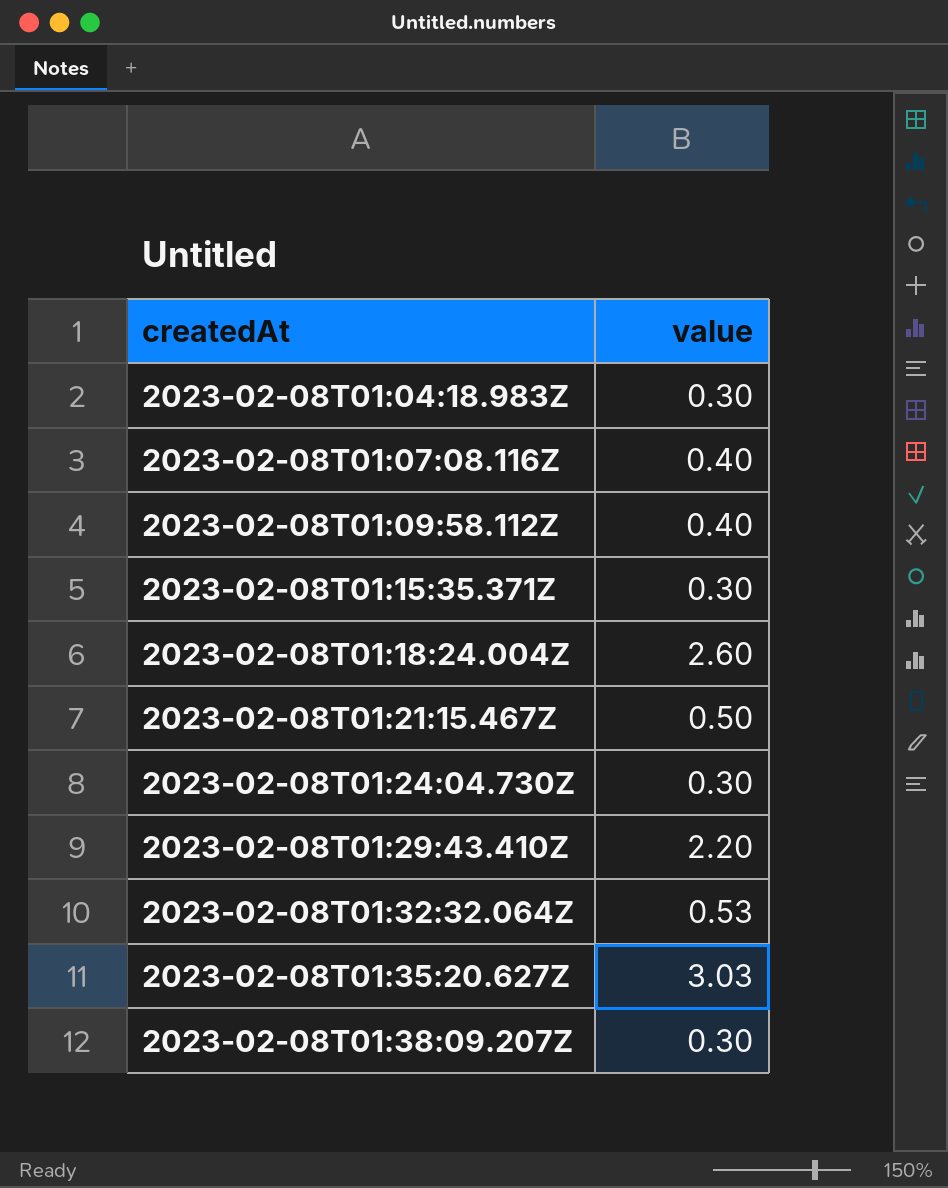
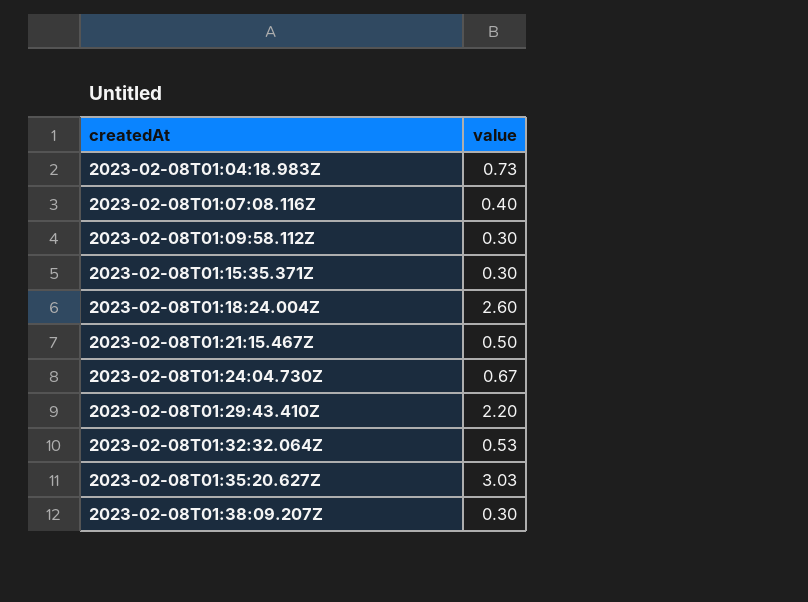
2023-02-08T01:04:18.983Z | value: 0.30 -> 0.73
2023-02-08T01:09:58.112Z | value: 0.40 -> 0.30
2023-02-08T01:24:04.730Z | value: 0.30 -> 0.67

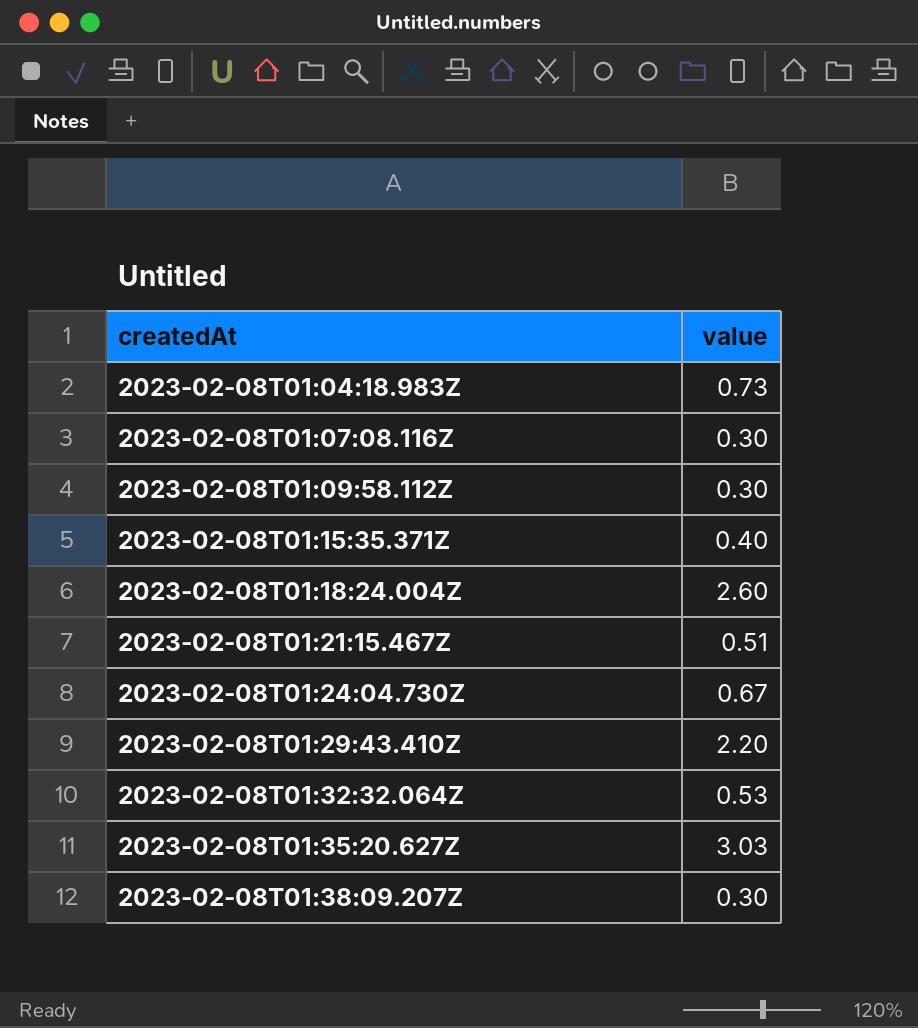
2023-02-08T01:07:08.116Z | value: 0.40 -> 0.30
2023-02-08T01:15:35.371Z | value: 0.30 -> 0.40
2023-02-08T01:21:15.467Z | value: 0.50 -> 0.51

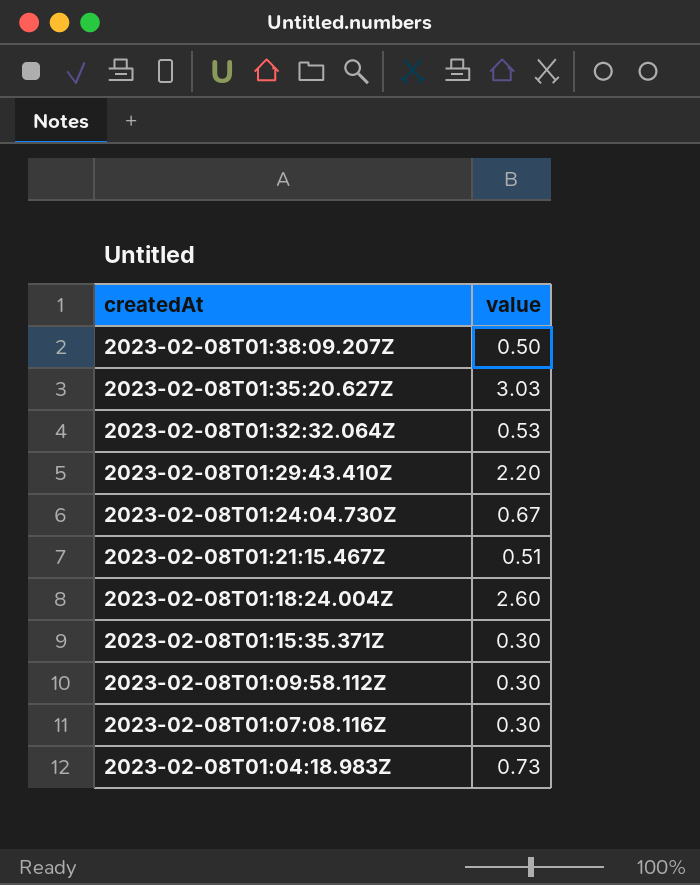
row order: createdAt ascending -> createdAt descending
2023-02-08T01:38:09.207Z | value: 0.30 -> 0.50
2023-02-08T01:15:35.371Z | value: 0.40 -> 0.30

